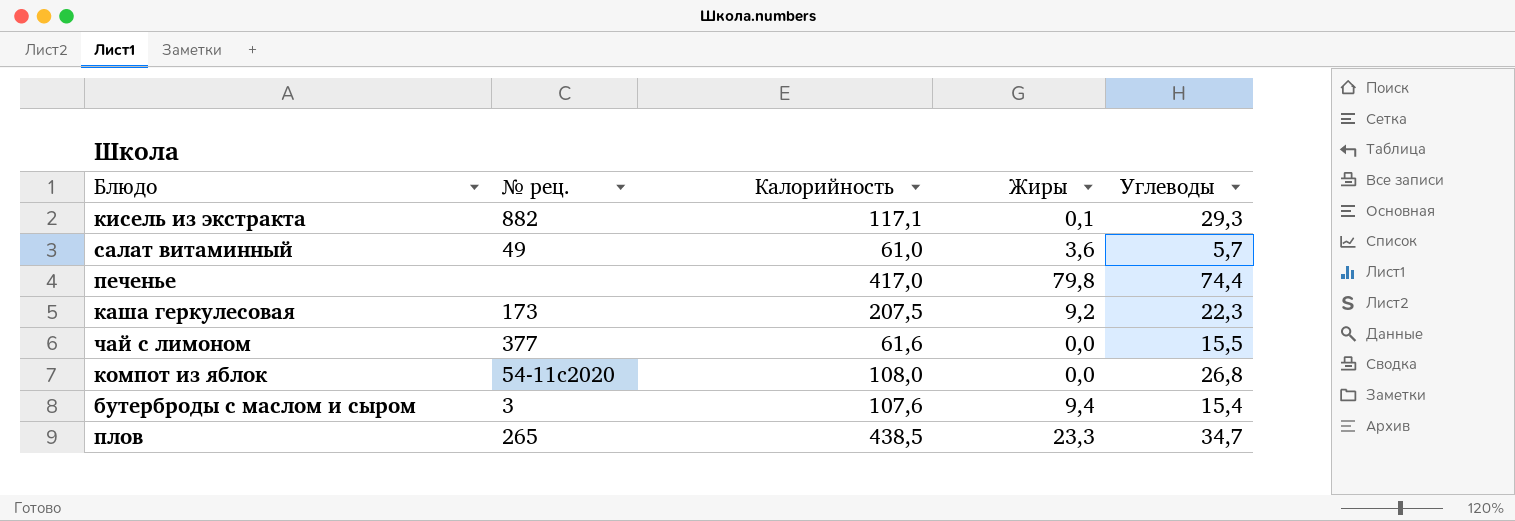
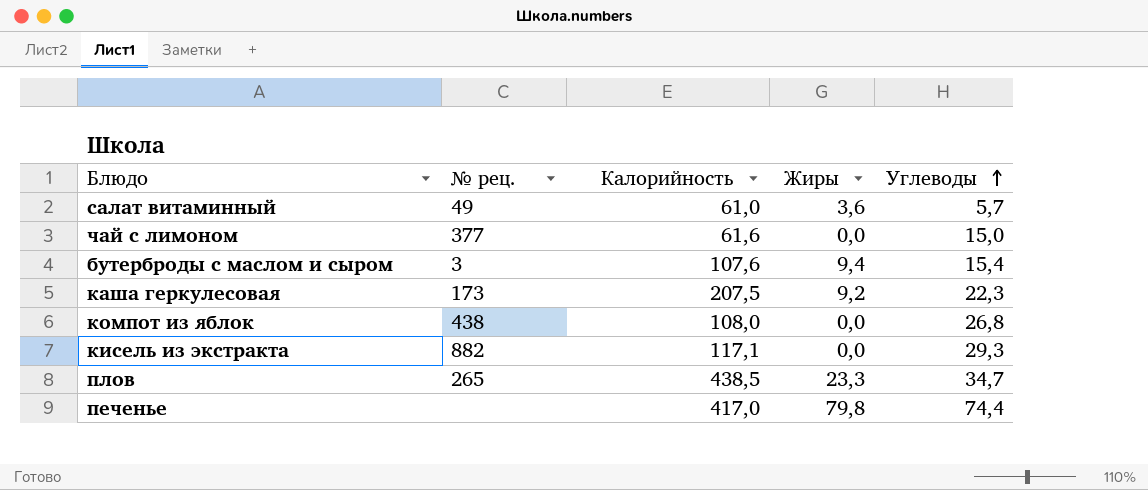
row order: none -> Углеводы ascending
чай с лимоном | Углеводы: 15,5 -> 15,0
компот из яблок | № рец.: 54-11с2020 -> 438
кисель из экстракта | Жиры: 0,1 -> 0,0

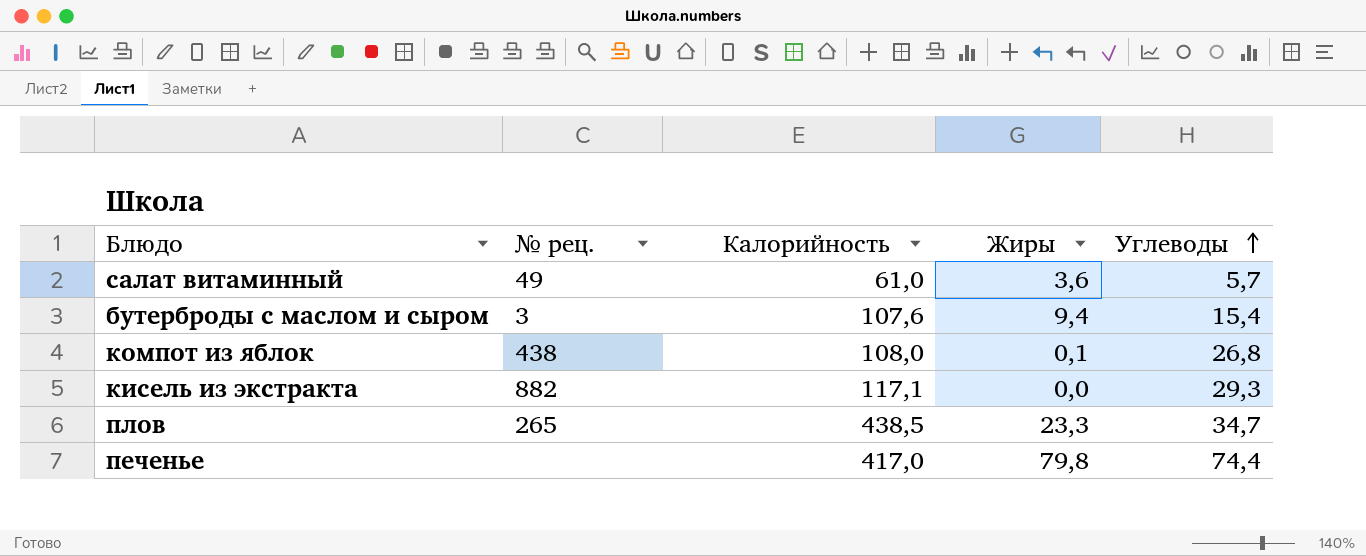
row чай с лимоном: 377 | 61,6 | 0,0 | 15,0 -> none
row каша геркулесовая: 173 | 207,5 | 9,2 | 22,3 -> none
компот из яблок | Жиры: 0,0 -> 0,1

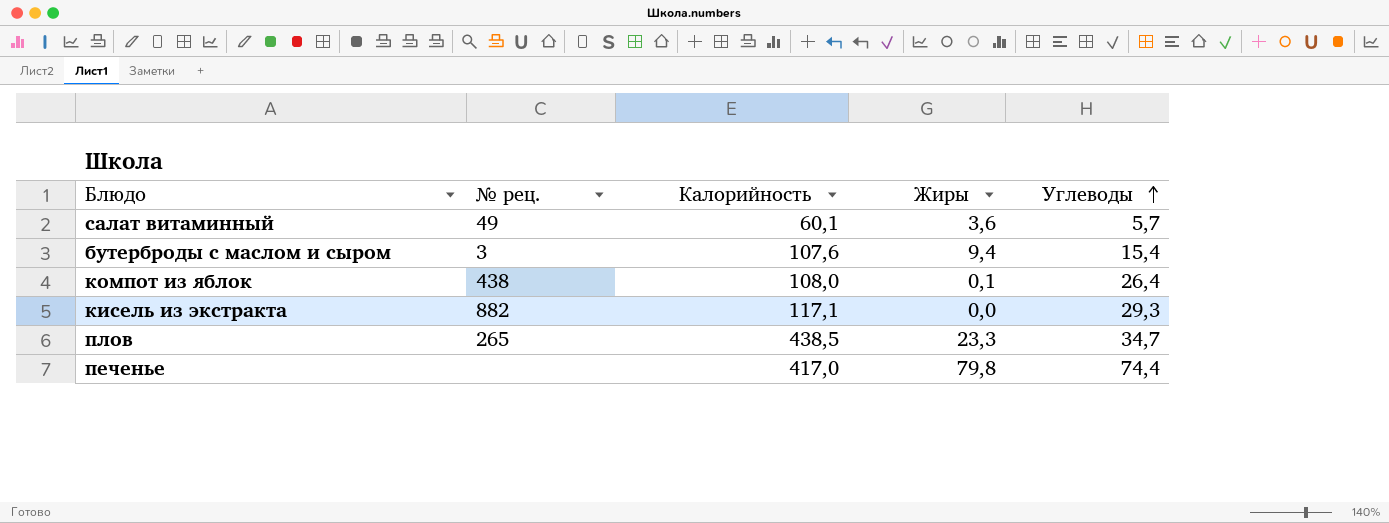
салат витаминный | Калорийность: 61,0 -> 60,1
компот из яблок | Углеводы: 26,8 -> 26,4

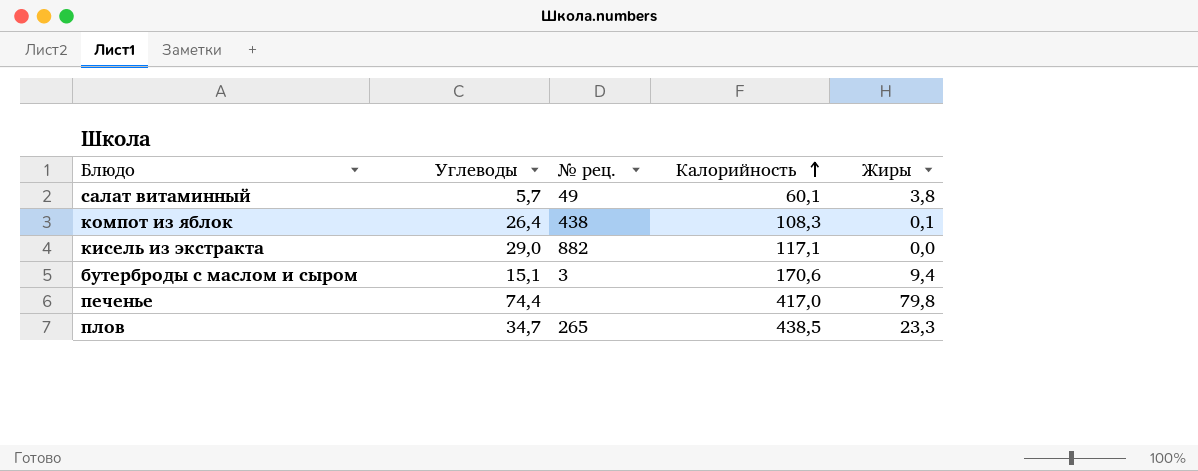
row order: Углеводы ascending -> Калорийность ascending
column Углеводы | position: 5 -> 2
салат витаминный | Жиры: 3,6 -> 3,8
компот из яблок | Калорийность: 108,0 -> 108,3
кисель из экстракта | Углеводы: 29,3 -> 29,0
бутерброды с маслом и сыром | Углеводы: 15,4 -> 15,1
бутерброды с маслом и сыром | Калорийность: 107,6 -> 170,6

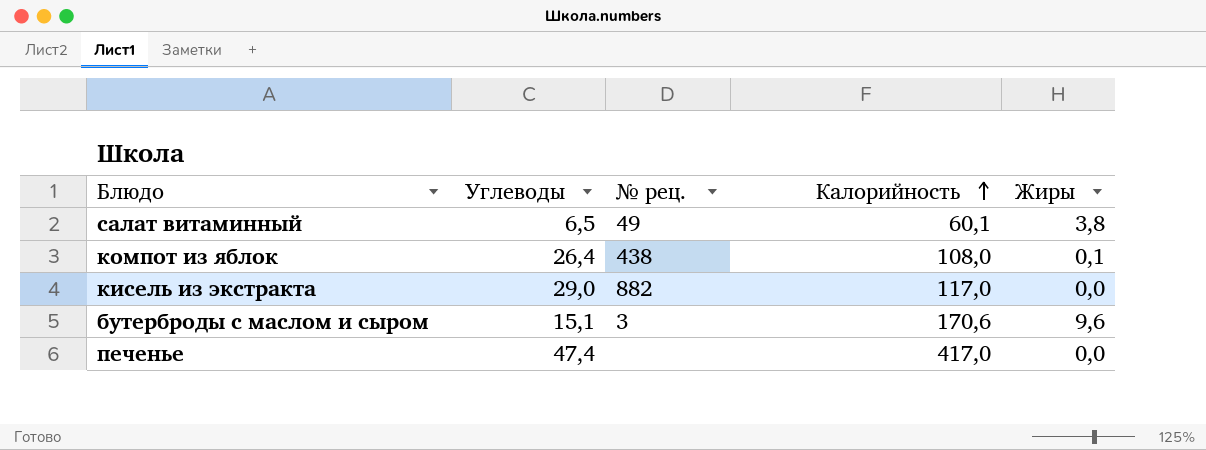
row плов: 34,7 | 265 | 438,5 | 23,3 -> none
салат витаминный | Углеводы: 5,7 -> 6,5
компот из яблок | Калорийность: 108,3 -> 108,0
кисель из экстракта | Калорийность: 117,1 -> 117,0
бутерброды с маслом и сыром | Жиры: 9,4 -> 9,6
печенье | Углеводы: 74,4 -> 47,4
печенье | Жиры: 79,8 -> 0,0

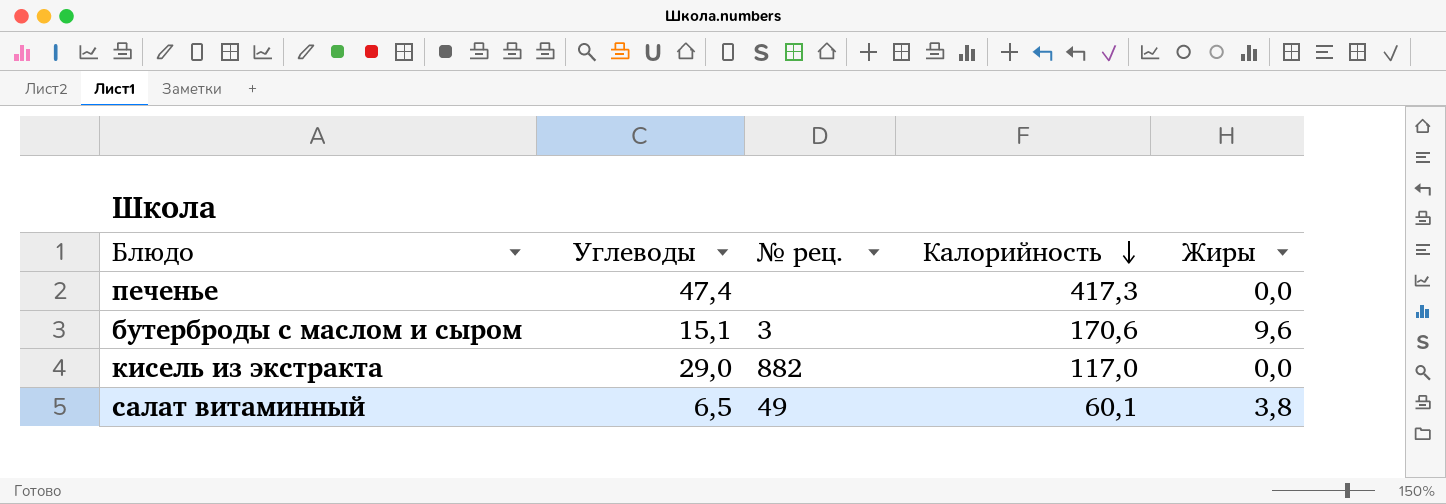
row order: Калорийность ascending -> Калорийность descending
row компот из яблок: 26,4 | 438 | 108,0 | 0,1 -> none
печенье | Калорийность: 417,0 -> 417,3

